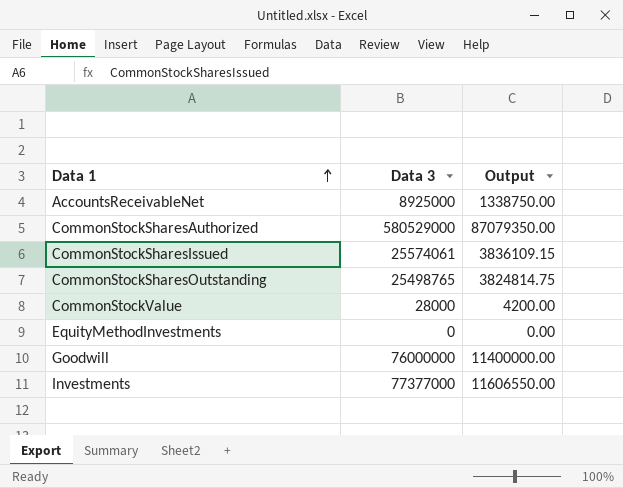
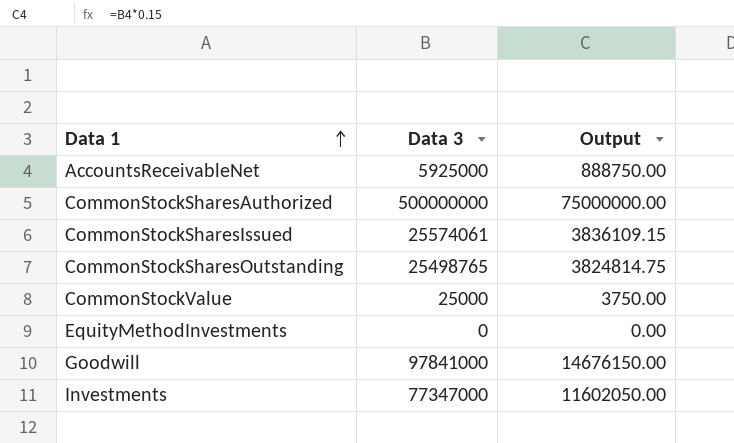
AccountsReceivableNet | Data 3: 8925000 -> 5925000
AccountsReceivableNet | Output: 1338750.00 -> 888750.00
CommonStockSharesAuthorized | Data 3: 580529000 -> 500000000
CommonStockSharesAuthorized | Output: 87079350.00 -> 75000000.00
CommonStockValue | Data 3: 28000 -> 25000
CommonStockValue | Output: 4200.00 -> 3750.00
Goodwill | Data 3: 76000000 -> 97841000
Goodwill | Output: 11400000.00 -> 14676150.00
Investments | Data 3: 77377000 -> 77347000
Investments | Output: 11606550.00 -> 11602050.00

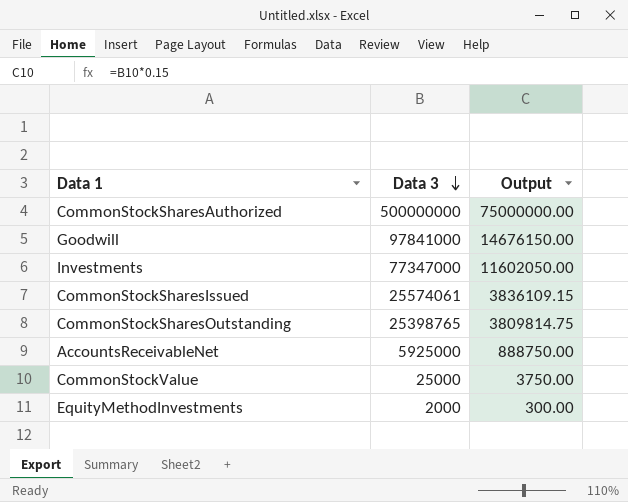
row order: Data 1 ascending -> Data 3 descending
CommonStockSharesOutstanding | Data 3: 25498765 -> 25398765
CommonStockSharesOutstanding | Output: 3824814.75 -> 3809814.75
EquityMethodInvestments | Data 3: 0 -> 2000
EquityMethodInvestments | Output: 0.00 -> 300.00

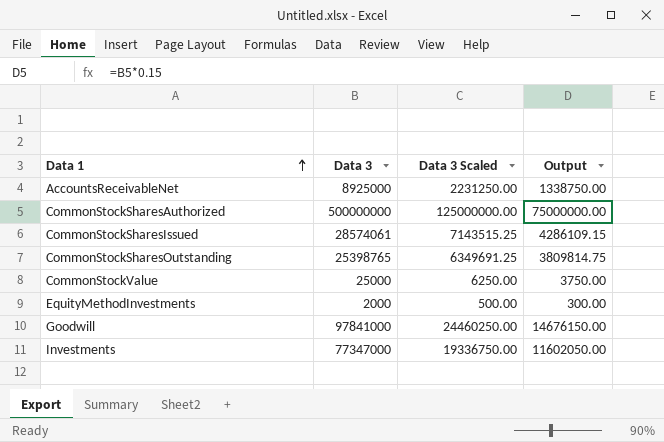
row order: Data 3 descending -> Data 1 ascending
column Data 3 Scaled | formula: none -> [Data 3] * 0.25
AccountsReceivableNet | Data 3: 5925000 -> 8925000
AccountsReceivableNet | Output: 888750.00 -> 1338750.00
CommonStockSharesIssued | Data 3: 25574061 -> 28574061
CommonStockSharesIssued | Output: 3836109.15 -> 4286109.15

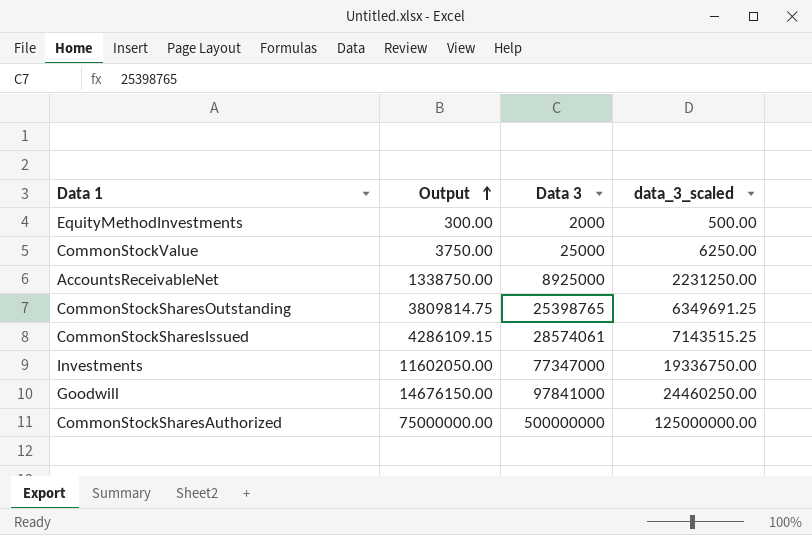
row order: Data 1 ascending -> Output ascending
column Output | position: 4 -> 2
column name: Data 3 Scaled -> data_3_scaled

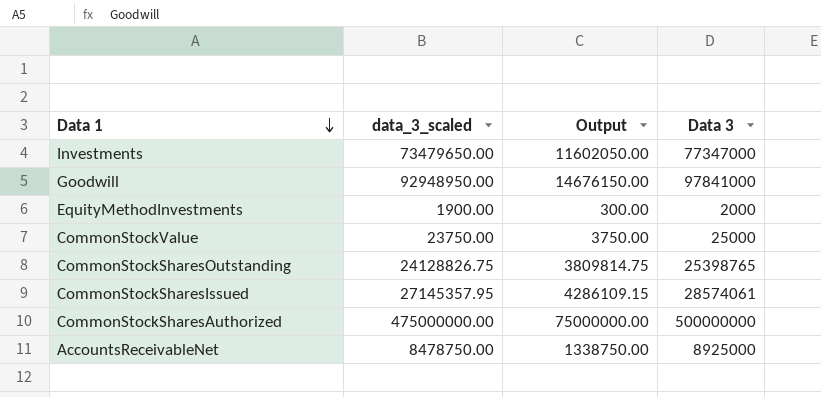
row order: Output ascending -> Data 1 descending
column data_3_scaled | formula: [Data 3] * 0.25 -> [Data 3] * 0.95
column data_3_scaled | position: 4 -> 2

